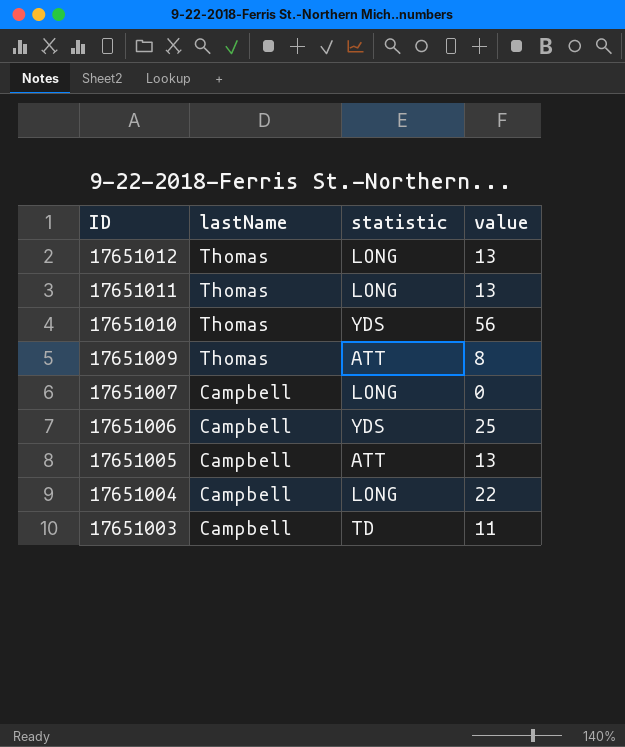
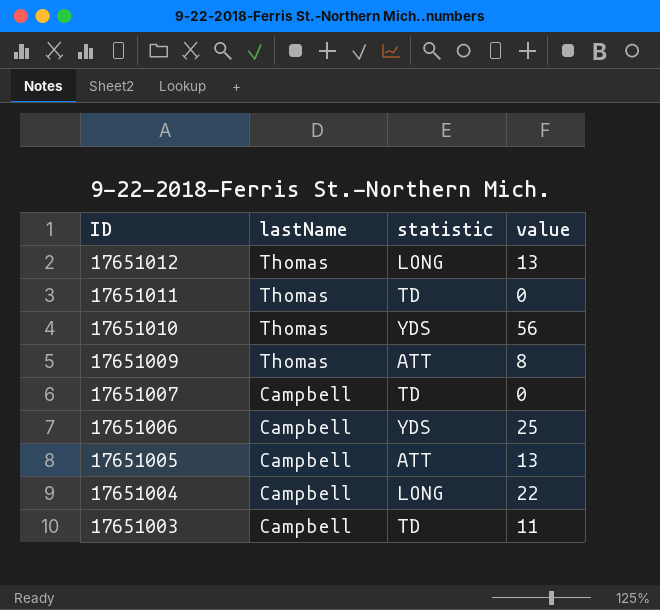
17651011 | statistic: LONG -> TD
17651011 | value: 13 -> 0
17651007 | statistic: LONG -> TD

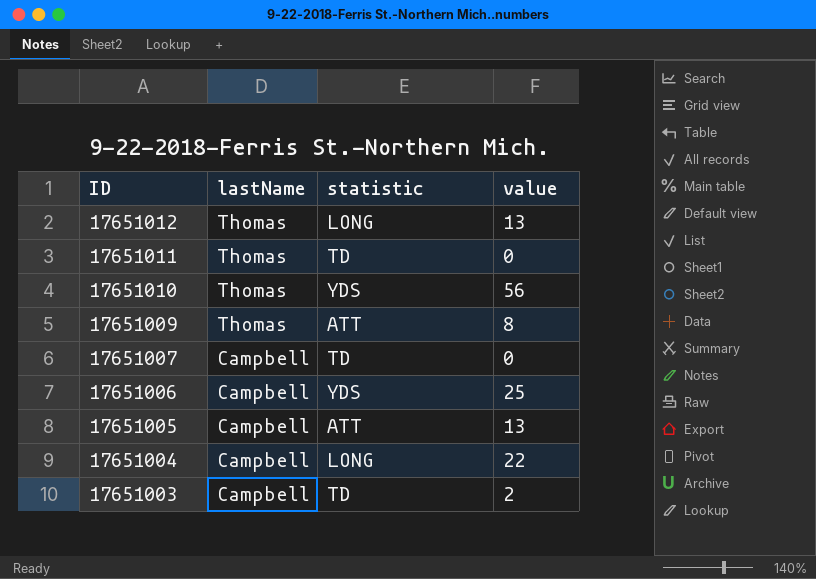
17651003 | value: 11 -> 2

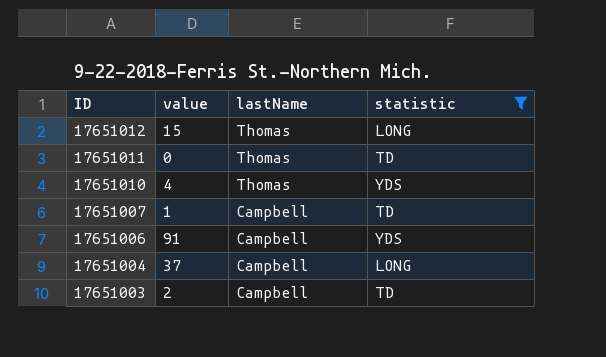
filter: none -> statistic != ATT
column value | position: 4 -> 2
17651012 | value: 13 -> 15
17651010 | value: 56 -> 4
17651007 | value: 0 -> 1
17651006 | value: 25 -> 91
17651004 | value: 22 -> 37

